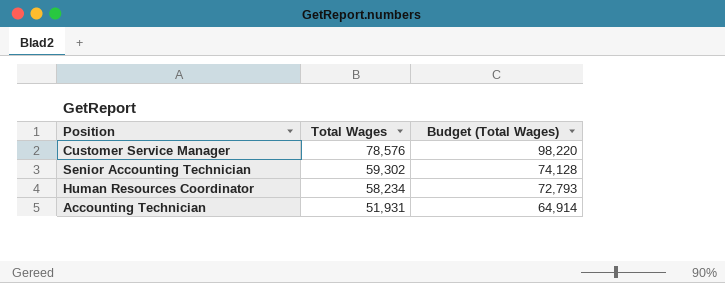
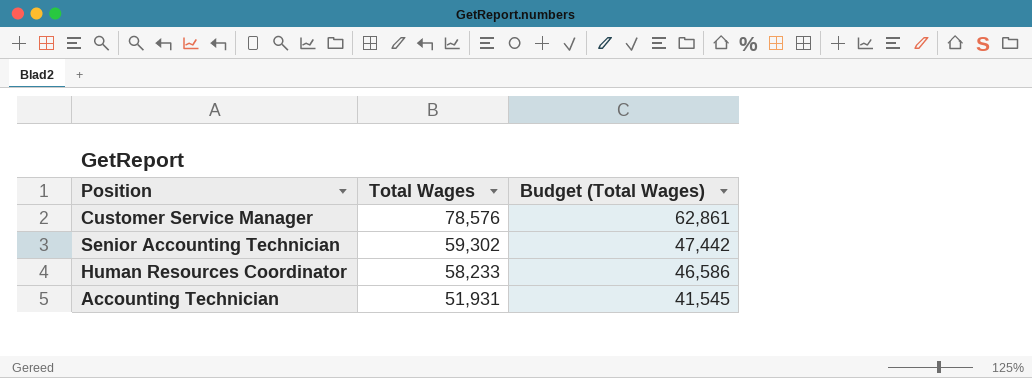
column Budget (Total Wages) | formula: [Total Wages] * 1.25 -> [Total Wages] * 0.8
Human Resources Coordinator | Total Wages: 58,234 -> 58,233

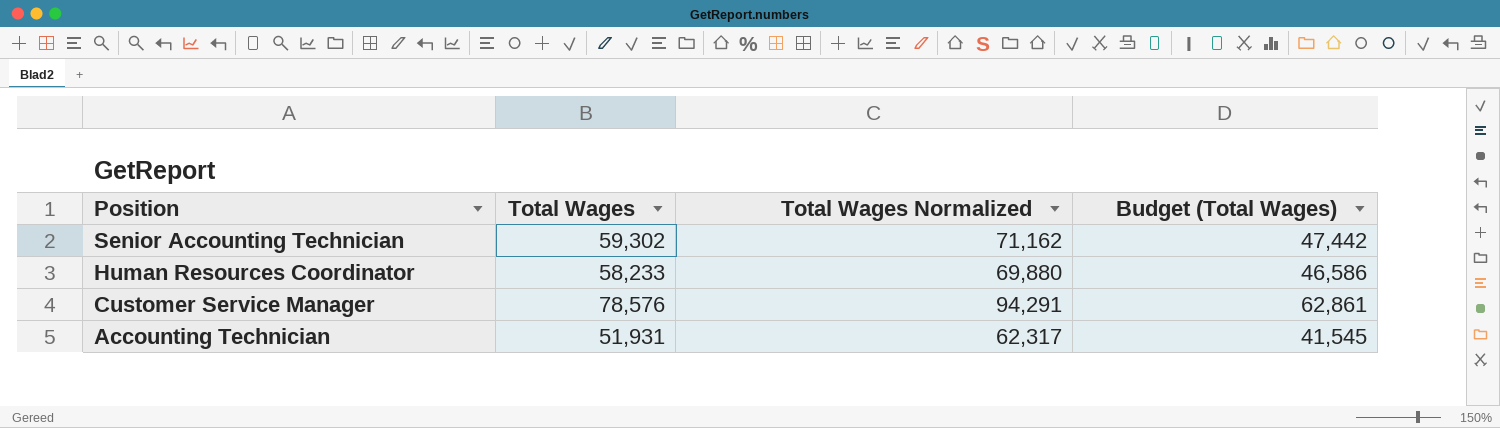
row order: Total Wages descending -> Position descending
column Total Wages Normalized | formula: none -> [Total Wages] * 1.2

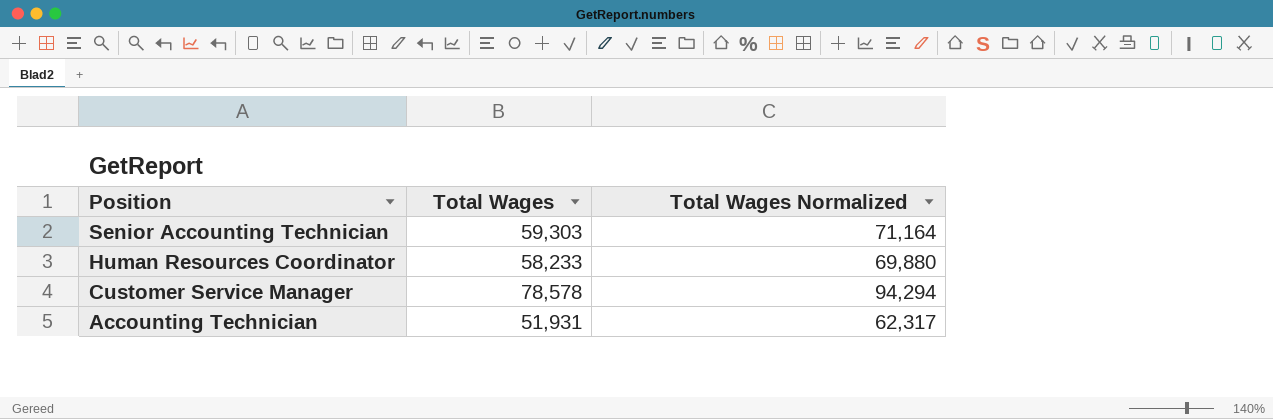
column Budget (Total Wages) | formula: [Total Wages] * 0.8 -> none
Senior Accounting Technician | Total Wages: 59,302 -> 59,303
Senior Accounting Technician | Total Wages Normalized: 71,162 -> 71,164
Customer Service Manager | Total Wages: 78,576 -> 78,578
Customer Service Manager | Total Wages Normalized: 94,291 -> 94,294

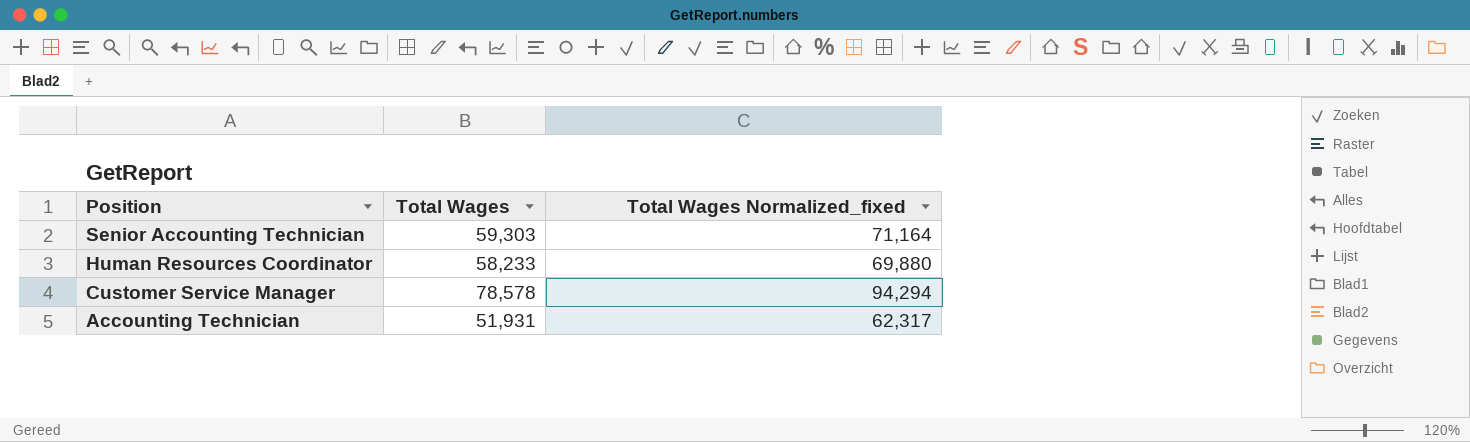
column name: Total Wages Normalized -> Total Wages Normalized_fixed

